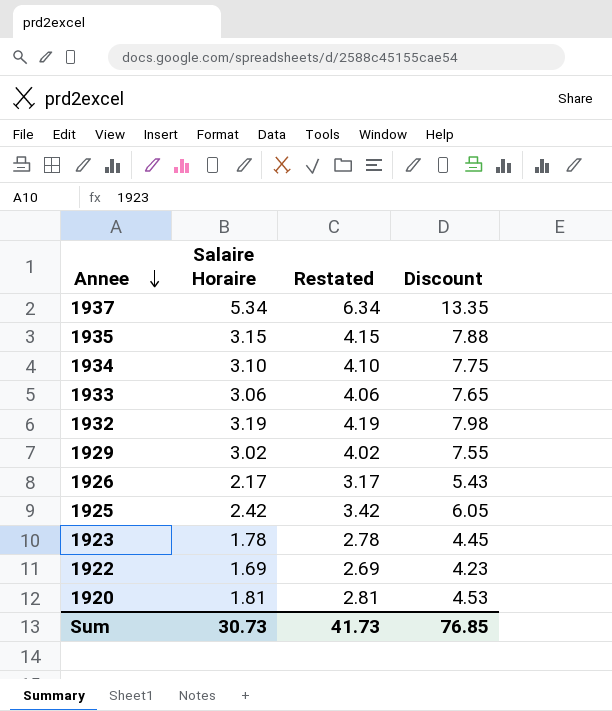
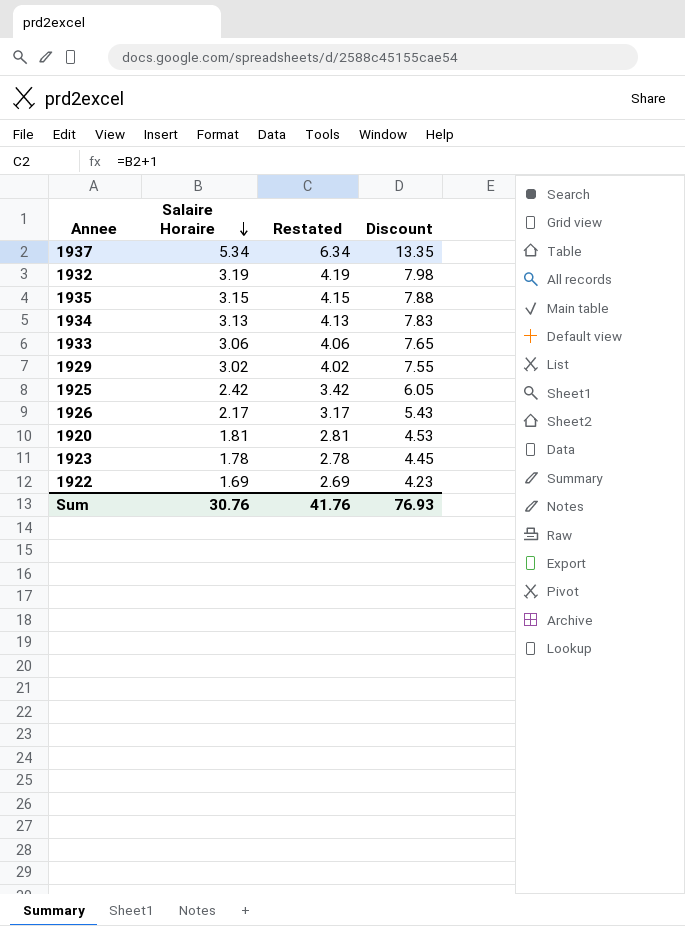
row order: Annee descending -> Salaire Horaire descending
1934 | Salaire Horaire: 3.10 -> 3.13
1934 | Restated: 4.10 -> 4.13
1934 | Discount: 7.75 -> 7.83
Sum | Salaire Horaire: 30.73 -> 30.76
Sum | Restated: 41.73 -> 41.76
Sum | Discount: 76.85 -> 76.93

